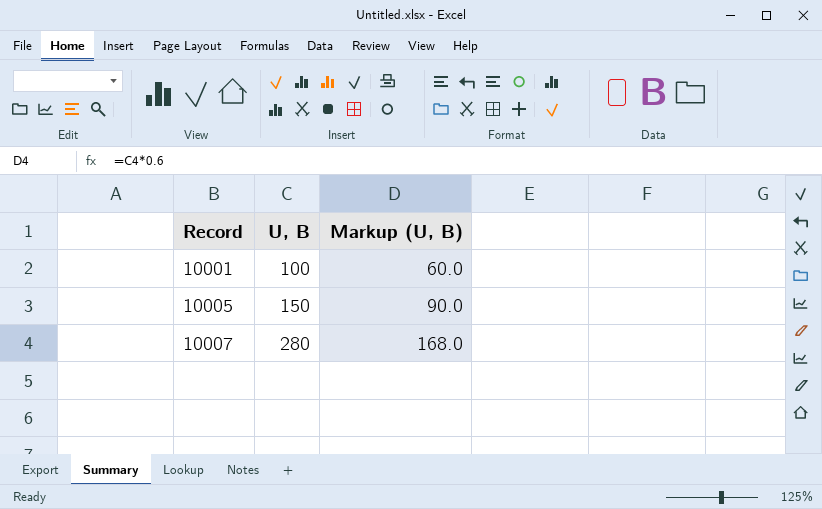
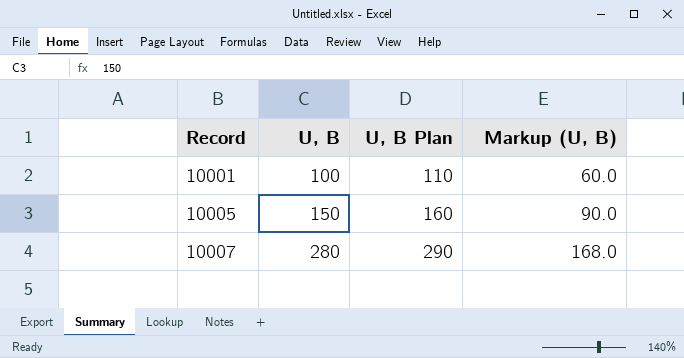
column U, В Plan | formula: none -> [U, В] + 10

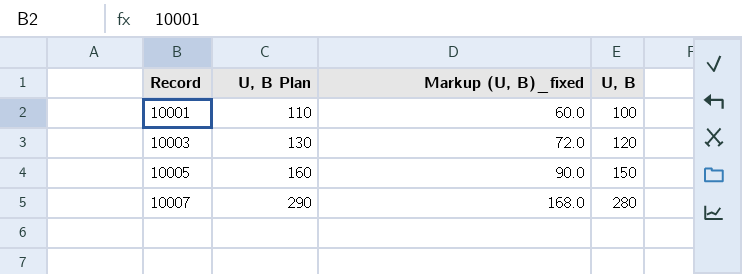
column name: Markup (U, В) -> Markup (U, В)_fixed
column U, В | position: 2 -> 4
row 10003: none -> 130 | 72.0 | 120

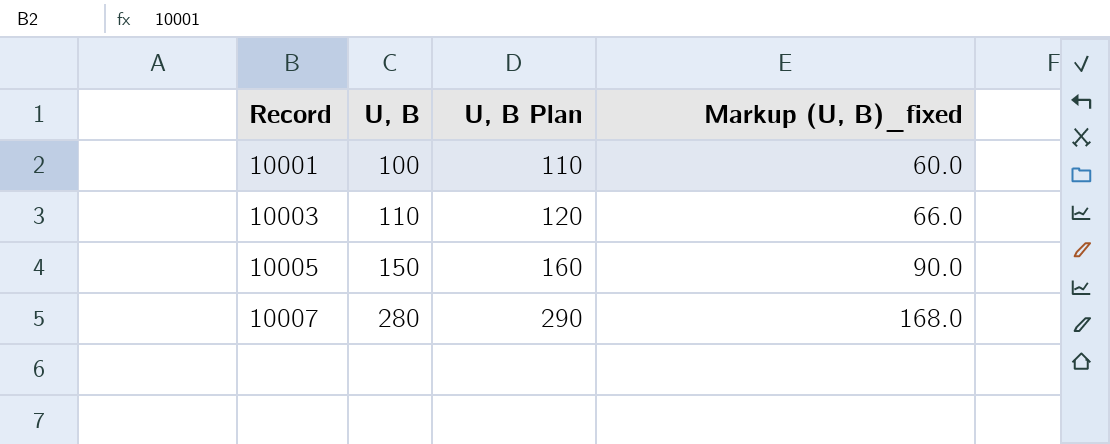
column U, В | position: 4 -> 2
10003 | U, В: 120 -> 110
10003 | U, В Plan: 130 -> 120
10003 | Markup (U, В)_fixed: 72.0 -> 66.0

